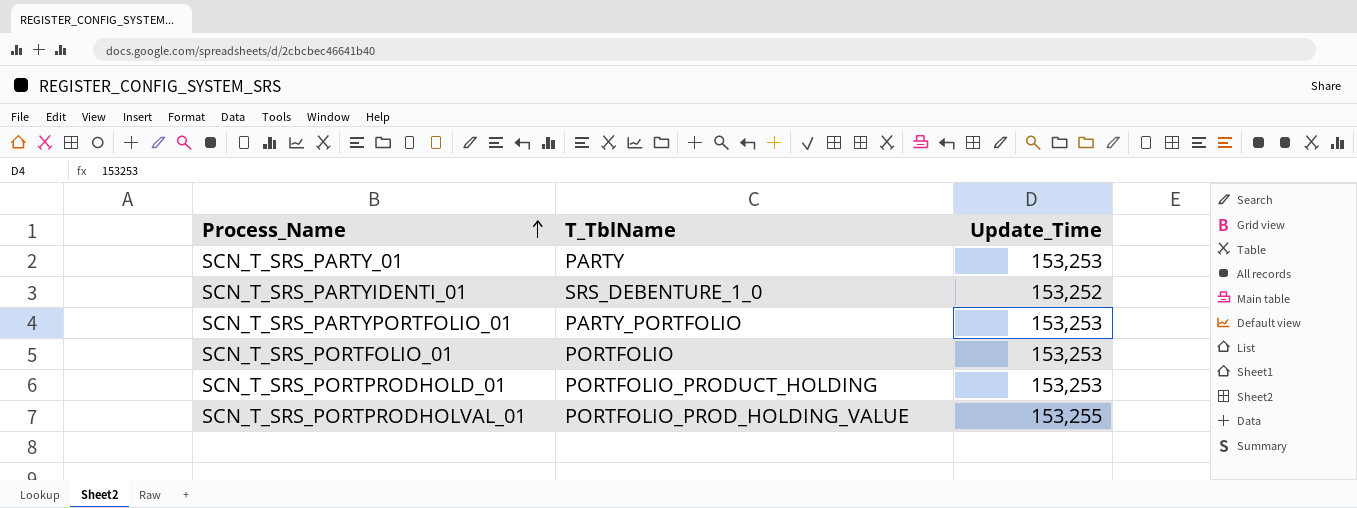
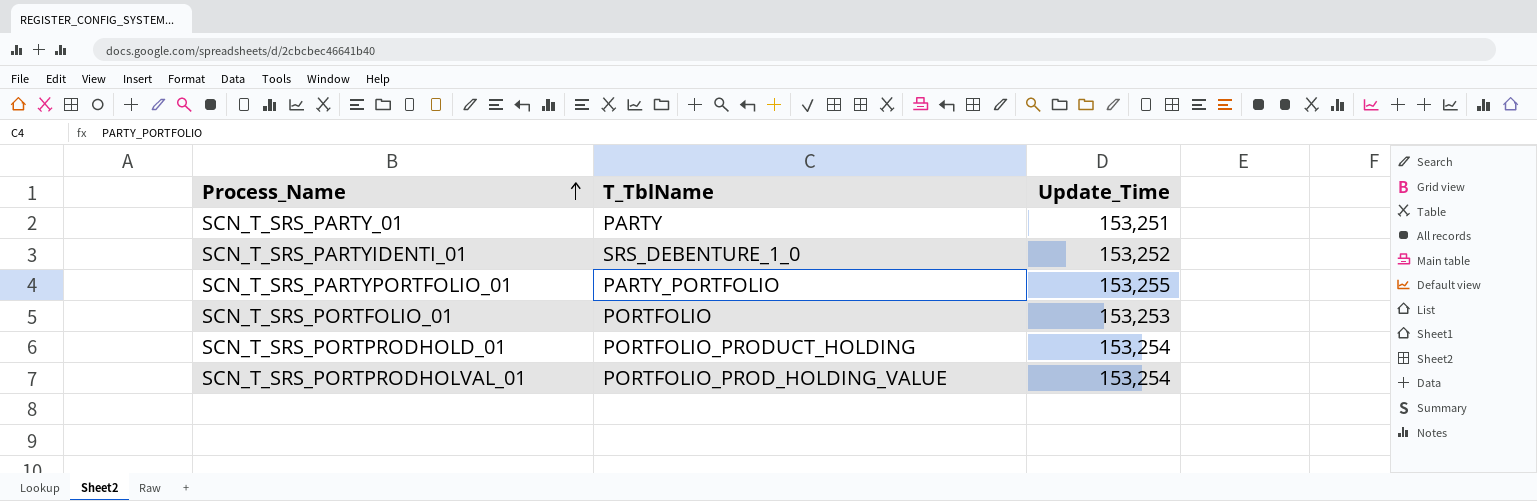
SCN_T_SRS_PARTY_01 | Update_Time: 153,253 -> 153,251
SCN_T_SRS_PARTYPORTFOLIO_01 | Update_Time: 153,253 -> 153,255
SCN_T_SRS_PORTPRODHOLD_01 | Update_Time: 153,253 -> 153,254
SCN_T_SRS_PORTPRODHOLVAL_01 | Update_Time: 153,255 -> 153,254

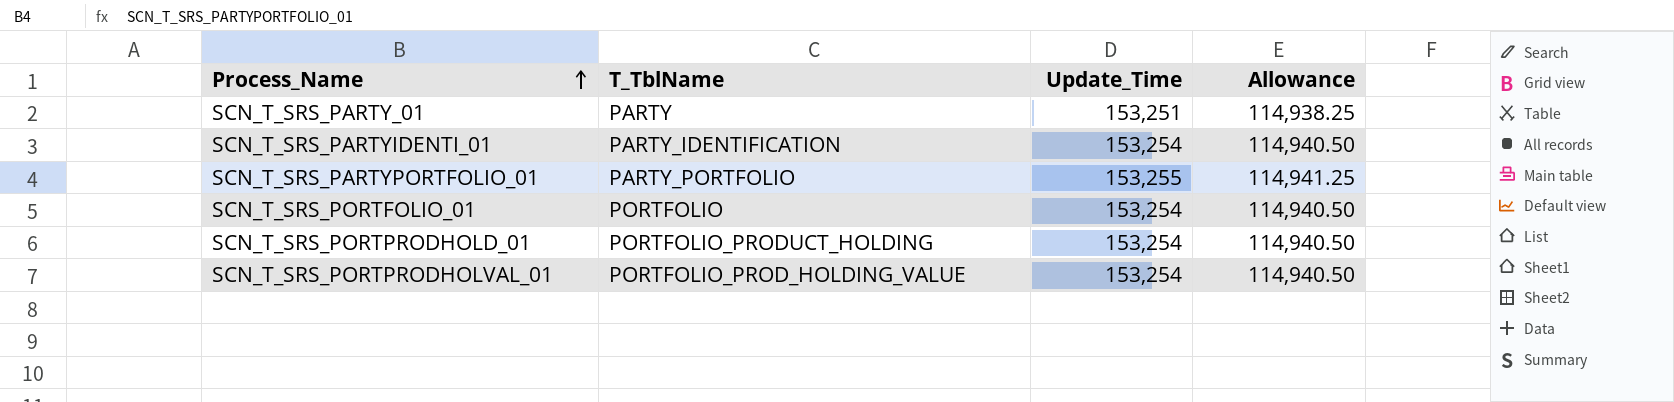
column Allowance | formula: none -> [Update_Time] * 0.75
SCN_T_SRS_PARTYIDENTI_01 | T_TblName: SRS_DEBENTURE_1_0 -> PARTY_IDENTIFICATION
SCN_T_SRS_PARTYIDENTI_01 | Update_Time: 153,252 -> 153,254
SCN_T_SRS_PORTFOLIO_01 | Update_Time: 153,253 -> 153,254

